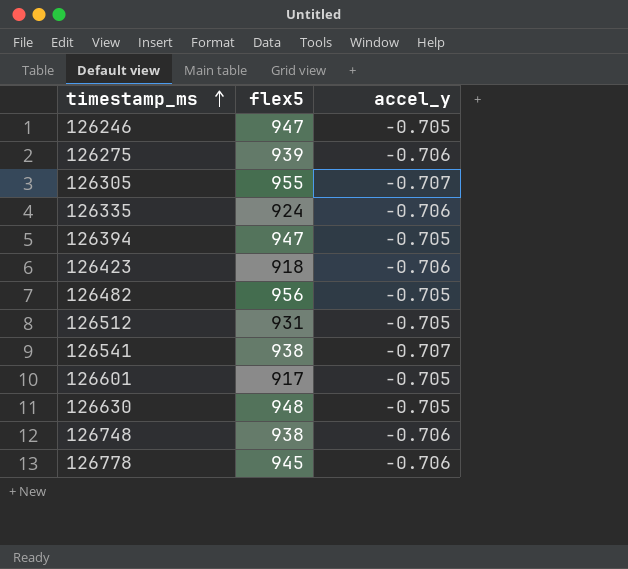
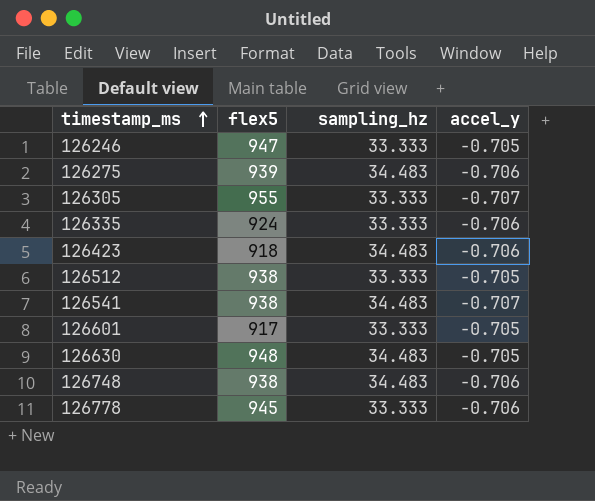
column sampling_hz | position: none -> 3
row 126394: 947 | -0.705 -> none
row 126482: 956 | -0.705 -> none
126512 | flex5: 931 -> 938

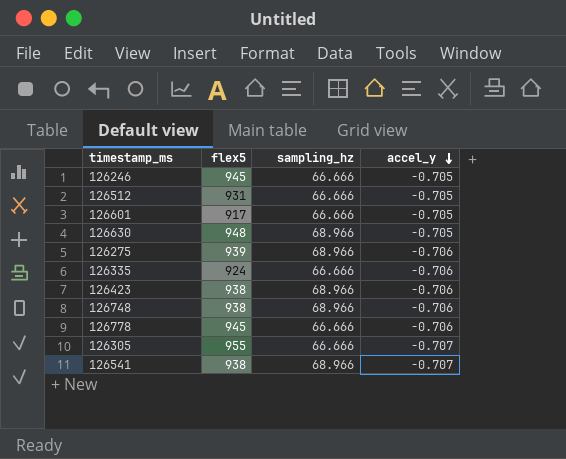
row order: timestamp_ms ascending -> accel_y descending
126246 | flex5: 947 -> 945
126246 | sampling_hz: 33.333 -> 66.666
126512 | flex5: 938 -> 931
126512 | sampling_hz: 33.333 -> 66.666
126601 | sampling_hz: 33.333 -> 66.666
126630 | sampling_hz: 34.483 -> 68.966
126275 | sampling_hz: 34.483 -> 68.966
126335 | sampling_hz: 33.333 -> 66.666
126423 | flex5: 918 -> 938
126423 | sampling_hz: 34.483 -> 68.966
126748 | sampling_hz: 34.483 -> 68.966
126778 | sampling_hz: 33.333 -> 66.666
126305 | sampling_hz: 33.333 -> 66.666
126541 | sampling_hz: 34.483 -> 68.966

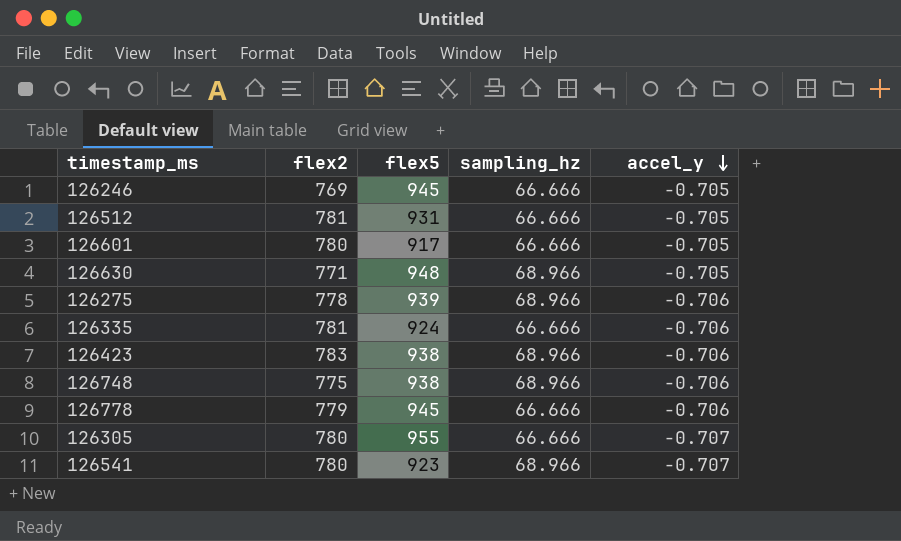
column flex2 | position: none -> 2
126541 | flex5: 938 -> 923

